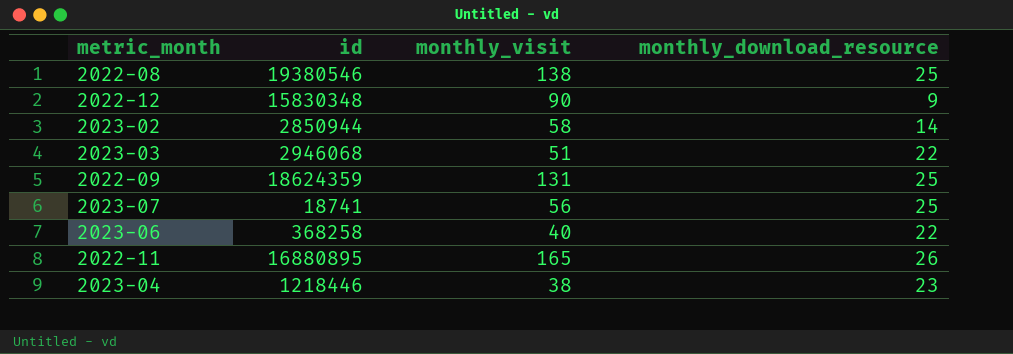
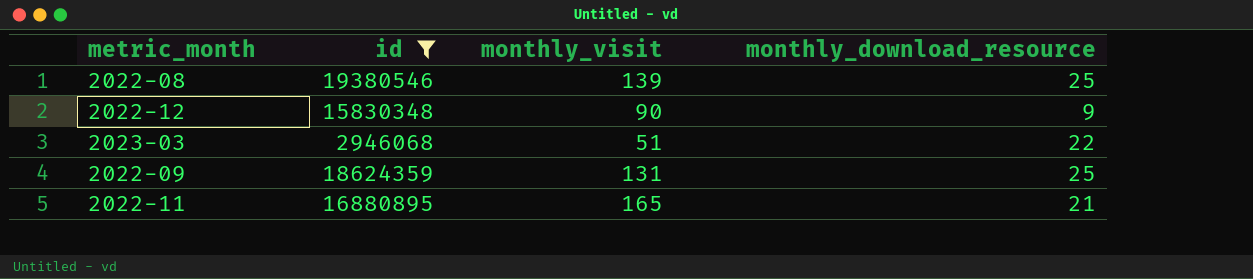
filter: none -> id >= 2946068
2022-08 | monthly_visit: 138 -> 139
2022-11 | monthly_download_resource: 26 -> 21

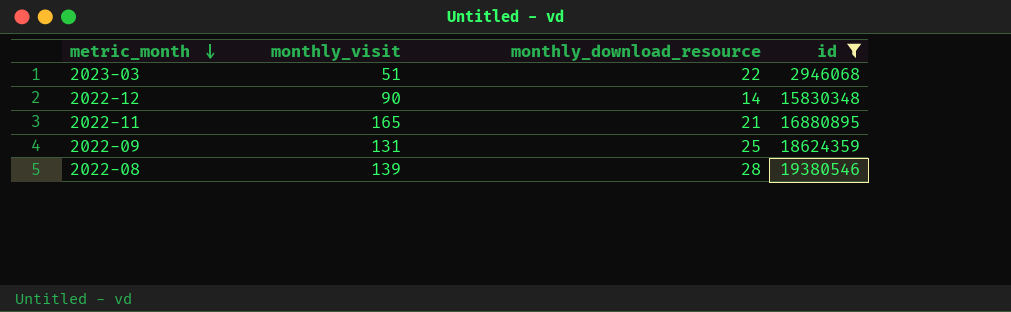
row order: none -> metric_month descending
column id | position: 2 -> 4
2022-12 | monthly_download_resource: 9 -> 14
2022-08 | monthly_download_resource: 25 -> 28

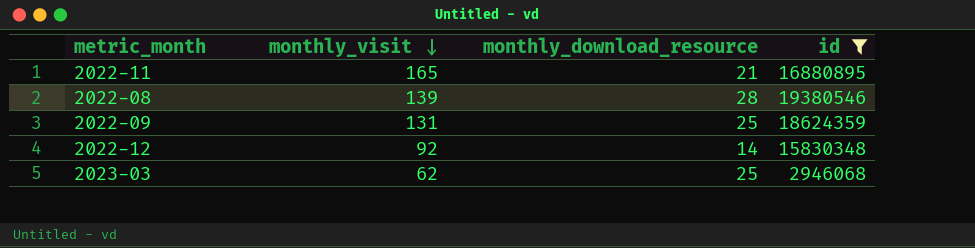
row order: metric_month descending -> monthly_visit descending
2022-12 | monthly_visit: 90 -> 92
2023-03 | monthly_visit: 51 -> 62
2023-03 | monthly_download_resource: 22 -> 25

